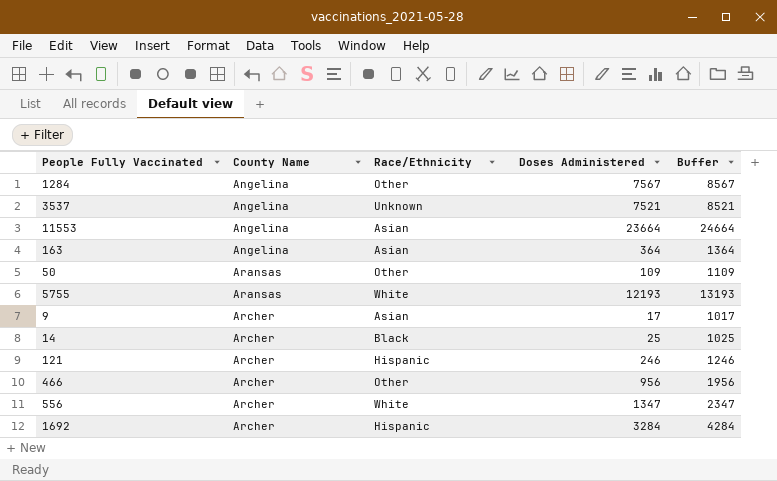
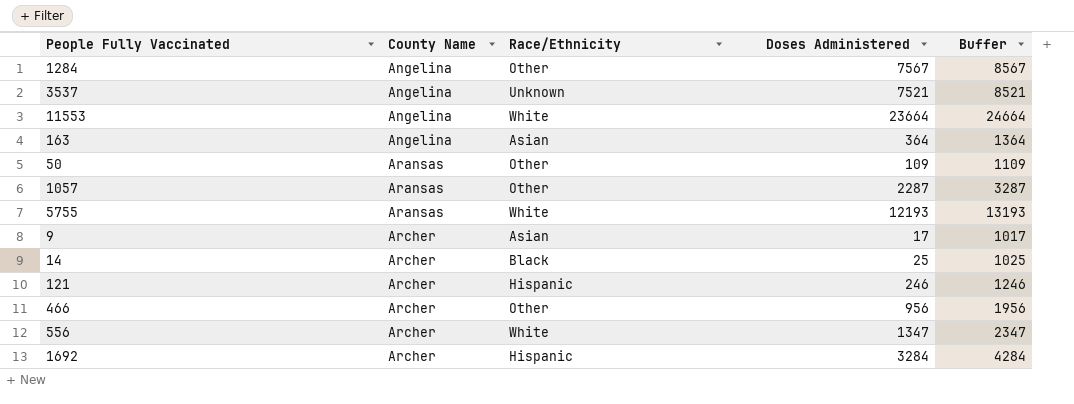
11553 | Race/Ethnicity: Asian -> White
row 1057: none -> Aransas | Other | 2287 | 3287

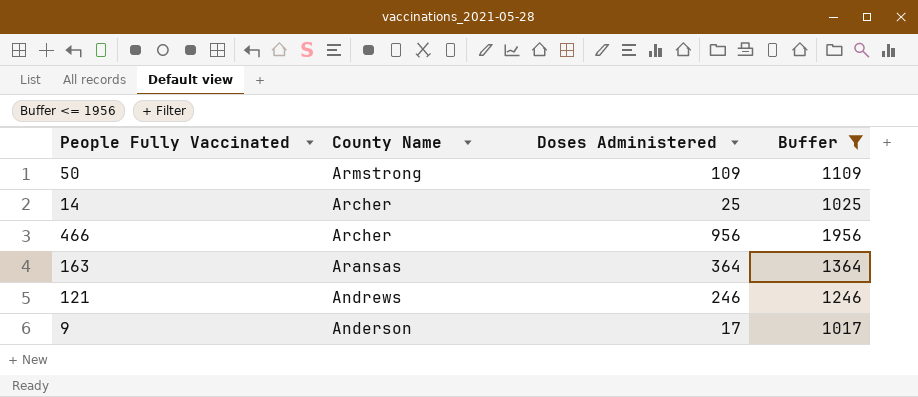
filter: none -> Buffer <= 1956
row order: County Name ascending -> County Name descending
column Race/Ethnicity | position: 3 -> none
50 | County Name: Aransas -> Armstrong
163 | County Name: Angelina -> Aransas
121 | County Name: Archer -> Andrews
9 | County Name: Archer -> Anderson

